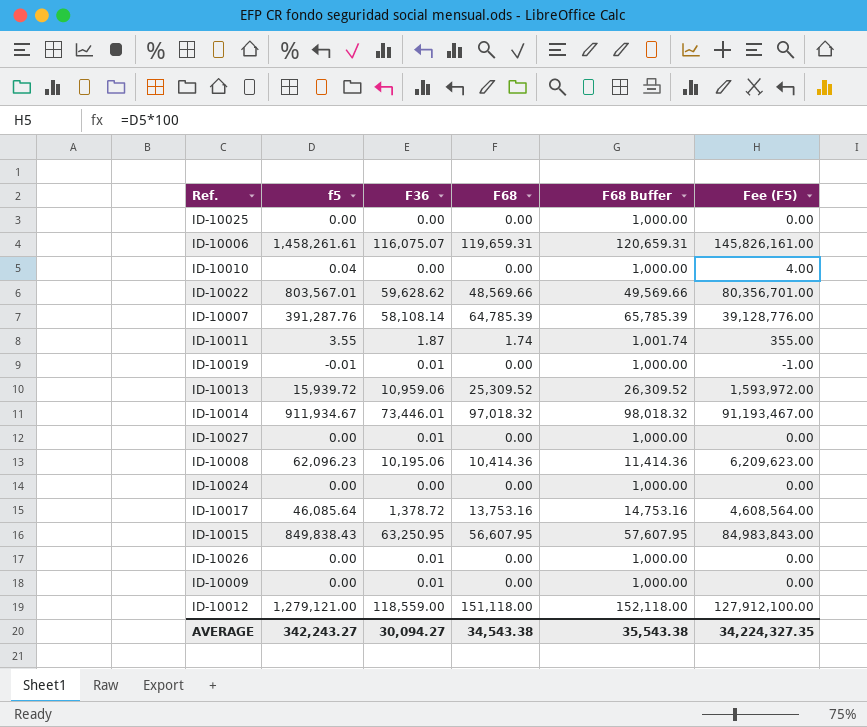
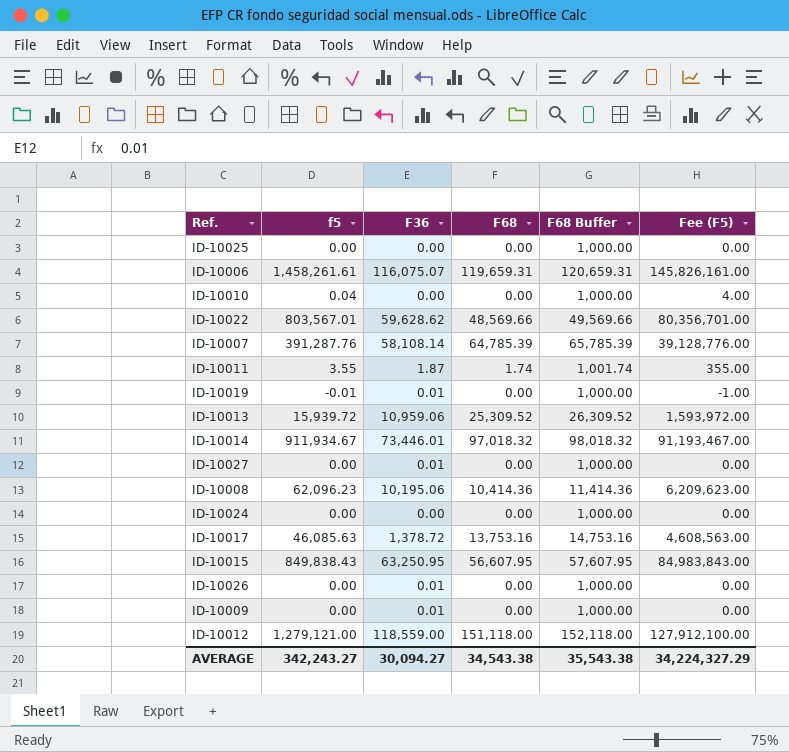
ID-10017 | f5: 46,085.64 -> 46,085.63
ID-10017 | Fee (F5): 4,608,564.00 -> 4,608,563.00
AVERAGE | Fee (F5): 34,224,327.35 -> 34,224,327.29

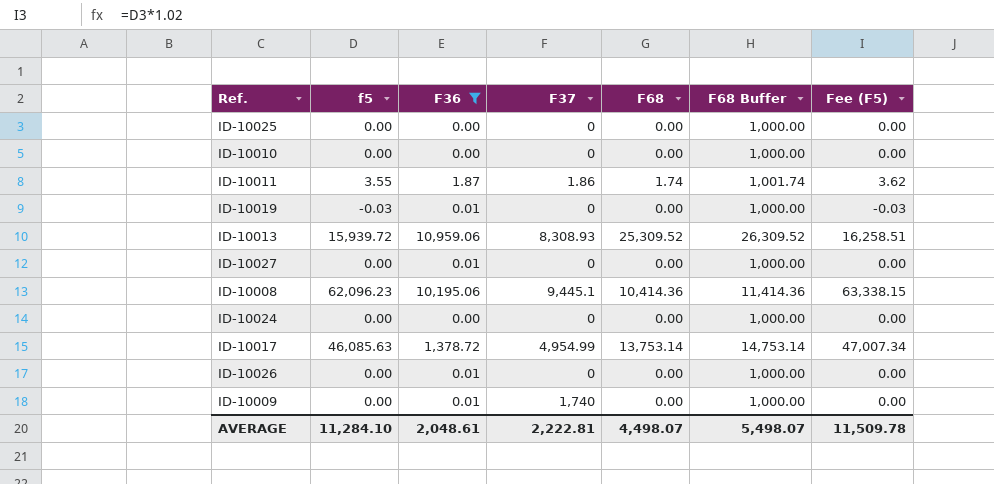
filter: none -> F36 <= 10,959.06
column F37 | position: none -> 4
column Fee (F5) | formula: [f5] * 100 -> [f5] * 1.02
ID-10010 | f5: 0.04 -> 0.00
ID-10019 | f5: -0.01 -> -0.03
ID-10017 | F68: 13,753.16 -> 13,753.14
ID-10017 | F68 Buffer: 14,753.16 -> 14,753.14
AVERAGE | f5: 342,243.27 -> 11,284.10
AVERAGE | F36: 30,094.27 -> 2,048.61
AVERAGE | F68: 34,543.38 -> 4,498.07
AVERAGE | F68 Buffer: 35,543.38 -> 5,498.07
AVERAGE | Fee (F5): 34,224,327.29 -> 11,509.78

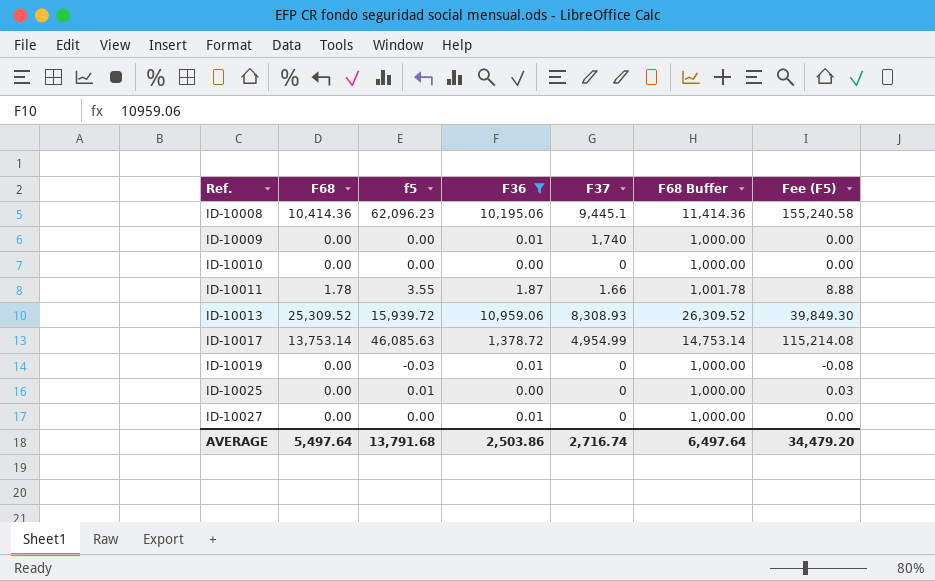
row order: none -> Ref. ascending
column F68 | position: 5 -> 2
column Fee (F5) | formula: [f5] * 1.02 -> [f5] * 2.5
row ID-10024: 0.00 | 0.00 | 0 | 0.00 | 1,000.00 | 0.00 -> none
row ID-10026: 0.00 | 0.01 | 0 | 0.00 | 1,000.00 | 0.00 -> none
ID-10011 | F68: 1.74 -> 1.78
ID-10011 | F37: 1.86 -> 1.66
ID-10011 | F68 Buffer: 1,001.74 -> 1,001.78
ID-10025 | f5: 0.00 -> 0.01
AVERAGE | F68: 4,498.07 -> 5,497.64
AVERAGE | f5: 11,284.10 -> 13,791.68
AVERAGE | F36: 2,048.61 -> 2,503.86
AVERAGE | F37: 2,222.81 -> 2,716.74
AVERAGE | F68 Buffer: 5,498.07 -> 6,497.64
AVERAGE | Fee (F5): 11,509.78 -> 34,479.20

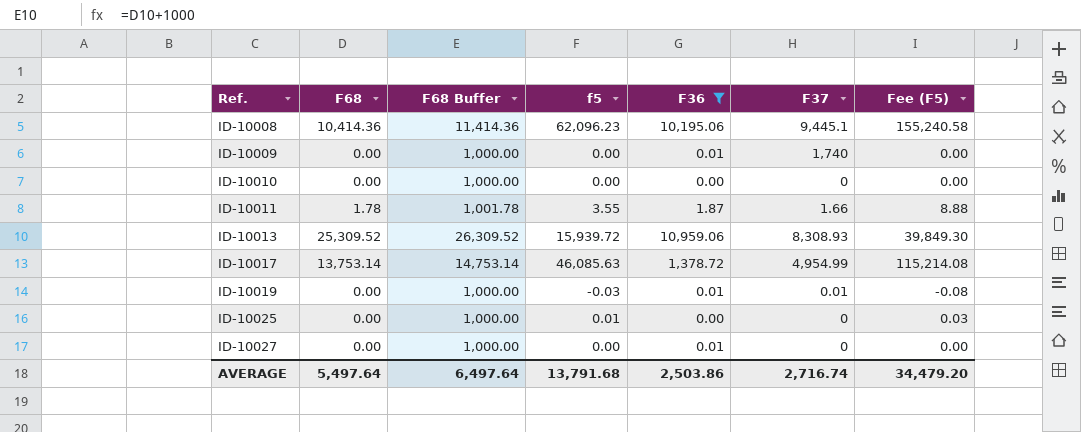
column F68 Buffer | position: 6 -> 3
ID-10019 | F37: 0 -> 0.01

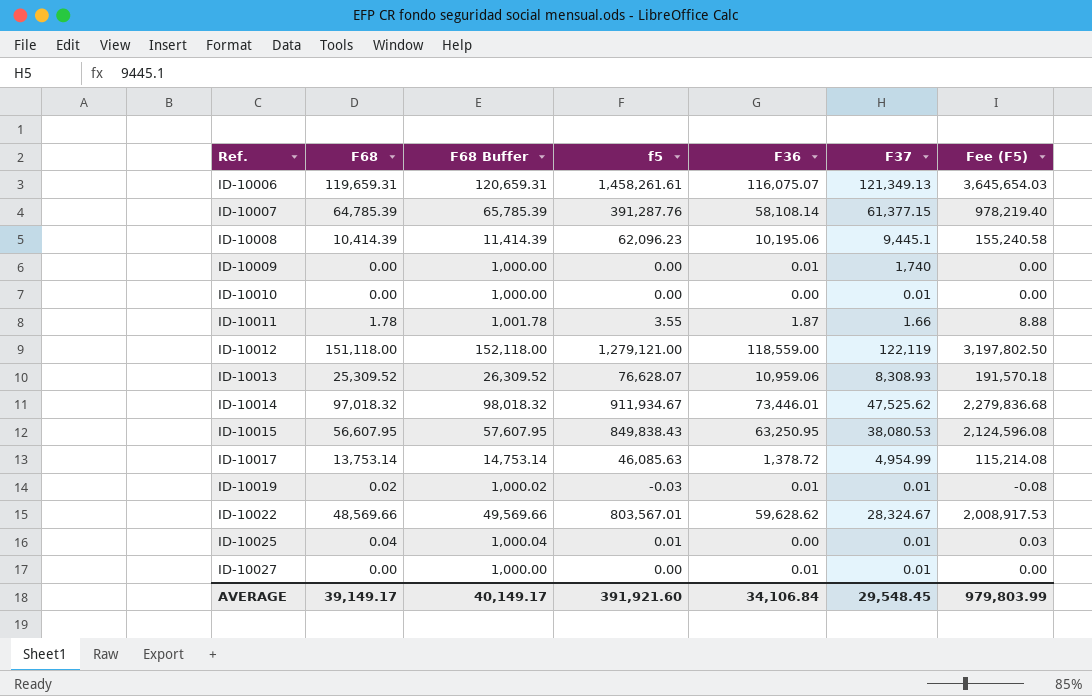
filter: F36 <= 10,959.06 -> none
ID-10008 | F68: 10,414.36 -> 10,414.39
ID-10008 | F68 Buffer: 11,414.36 -> 11,414.39
ID-10010 | F37: 0 -> 0.01
ID-10013 | f5: 15,939.72 -> 76,628.07
ID-10013 | Fee (F5): 39,849.30 -> 191,570.18
ID-10019 | F68: 0.00 -> 0.02
ID-10019 | F68 Buffer: 1,000.00 -> 1,000.02
ID-10025 | F68: 0.00 -> 0.04
ID-10025 | F68 Buffer: 1,000.00 -> 1,000.04
ID-10025 | F37: 0 -> 0.01
ID-10027 | F37: 0 -> 0.01
AVERAGE | F68: 5,497.64 -> 39,149.17
AVERAGE | F68 Buffer: 6,497.64 -> 40,149.17
AVERAGE | f5: 13,791.68 -> 391,921.60
AVERAGE | F36: 2,503.86 -> 34,106.84
AVERAGE | F37: 2,716.74 -> 29,548.45
AVERAGE | Fee (F5): 34,479.20 -> 979,803.99

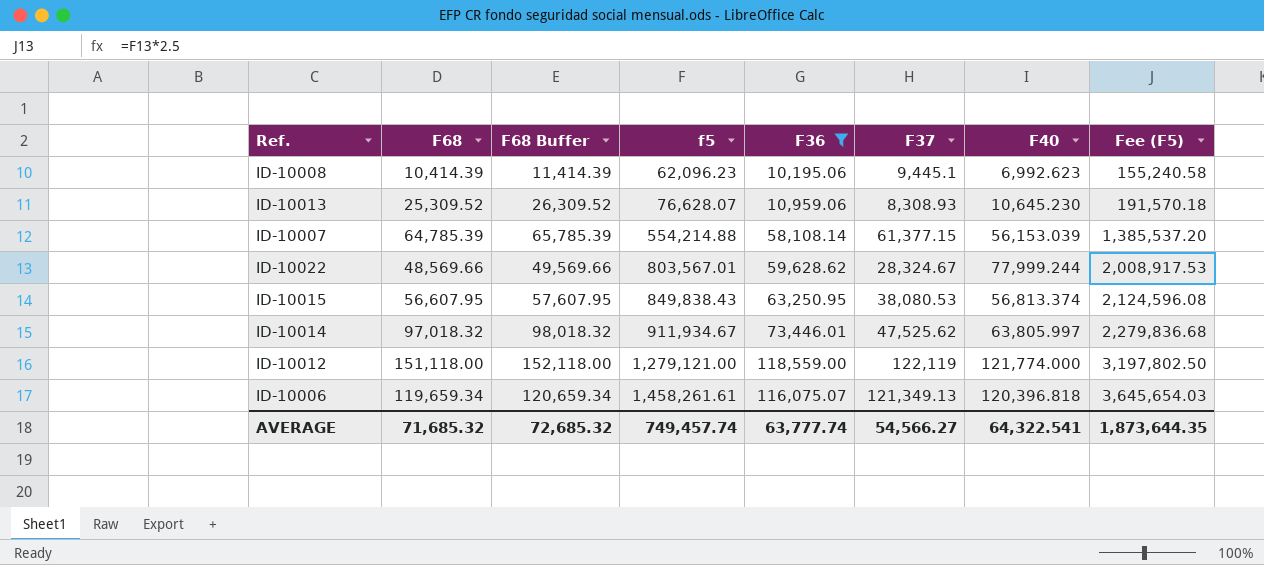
filter: none -> F36 >= 10,195.06
row order: Ref. ascending -> f5 ascending
column F40 | position: none -> 7
ID-10007 | f5: 391,287.76 -> 554,214.88
ID-10007 | Fee (F5): 978,219.40 -> 1,385,537.20
ID-10006 | F68: 119,659.31 -> 119,659.34
ID-10006 | F68 Buffer: 120,659.31 -> 120,659.34
AVERAGE | F68: 39,149.17 -> 71,685.32
AVERAGE | F68 Buffer: 40,149.17 -> 72,685.32
AVERAGE | f5: 391,921.60 -> 749,457.74
AVERAGE | F36: 34,106.84 -> 63,777.74
AVERAGE | F37: 29,548.45 -> 54,566.27
AVERAGE | Fee (F5): 979,803.99 -> 1,873,644.35

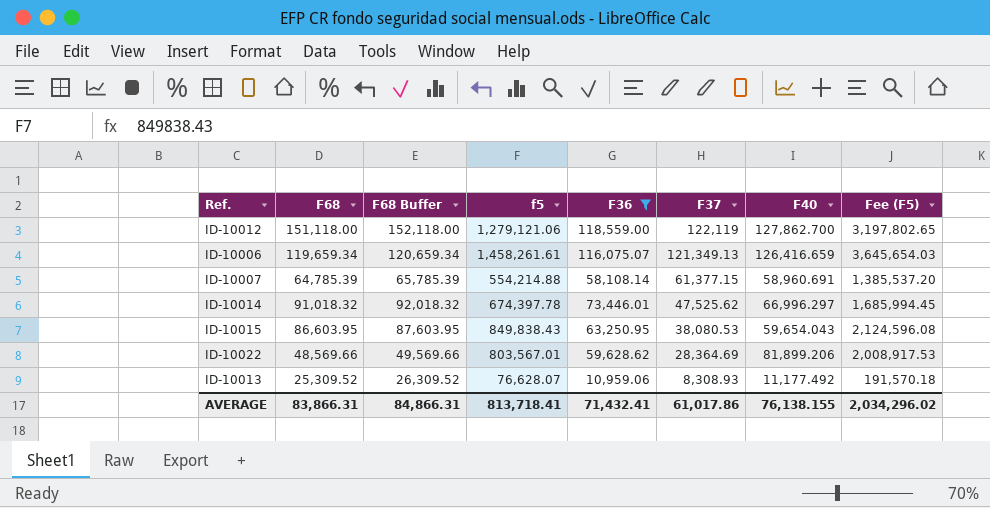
row order: f5 ascending -> F37 descending
row ID-10008: 10,414.39 | 11,414.39 | 62,096.23 | 10,195.06 | 9,445.1 | 6,992.623 | 155,240.58 -> none
ID-10012 | f5: 1,279,121.00 -> 1,279,121.06
ID-10012 | F40: 121,774.000 -> 127,862.700
ID-10012 | Fee (F5): 3,197,802.50 -> 3,197,802.65
ID-10006 | F40: 120,396.818 -> 126,416.659
ID-10007 | F40: 56,153.039 -> 58,960.691
ID-10014 | F68: 97,018.32 -> 91,018.32
ID-10014 | F68 Buffer: 98,018.32 -> 92,018.32
ID-10014 | f5: 911,934.67 -> 674,397.78
ID-10014 | F40: 63,805.997 -> 66,996.297
ID-10014 | Fee (F5): 2,279,836.68 -> 1,685,994.45
ID-10015 | F68: 56,607.95 -> 86,603.95
ID-10015 | F68 Buffer: 57,607.95 -> 87,603.95
ID-10015 | F40: 56,813.374 -> 59,654.043
ID-10022 | F37: 28,324.67 -> 28,364.69
ID-10022 | F40: 77,999.244 -> 81,899.206
ID-10013 | F40: 10,645.230 -> 11,177.492
AVERAGE | F68: 71,685.32 -> 83,866.31
AVERAGE | F68 Buffer: 72,685.32 -> 84,866.31
AVERAGE | f5: 749,457.74 -> 813,718.41
AVERAGE | F36: 63,777.74 -> 71,432.41
AVERAGE | F37: 54,566.27 -> 61,017.86
AVERAGE | F40: 64,322.541 -> 76,138.155
AVERAGE | Fee (F5): 1,873,644.35 -> 2,034,296.02

